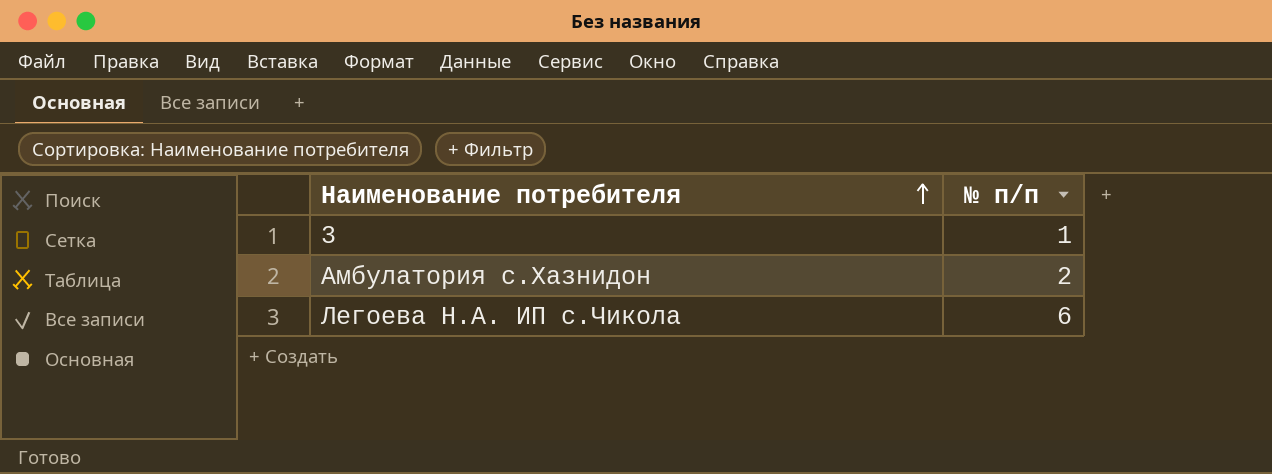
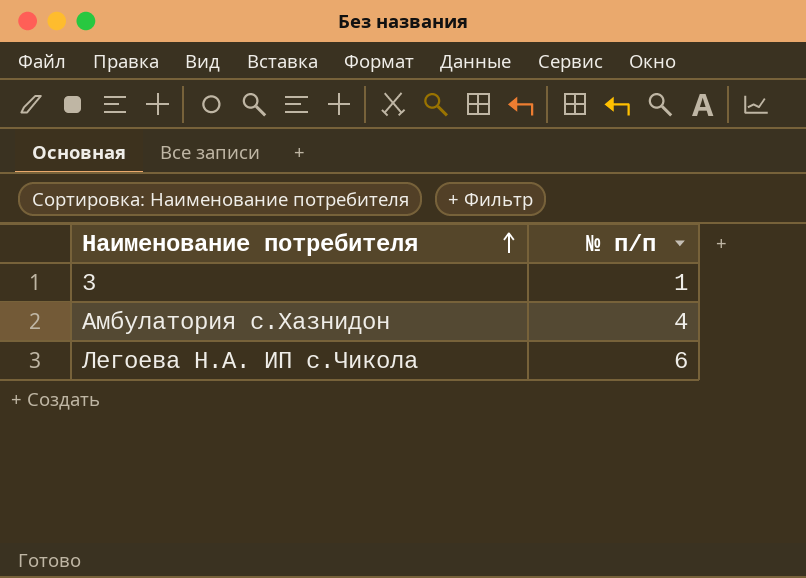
Амбулатория с.Хазнидон | № п/п: 2 -> 4

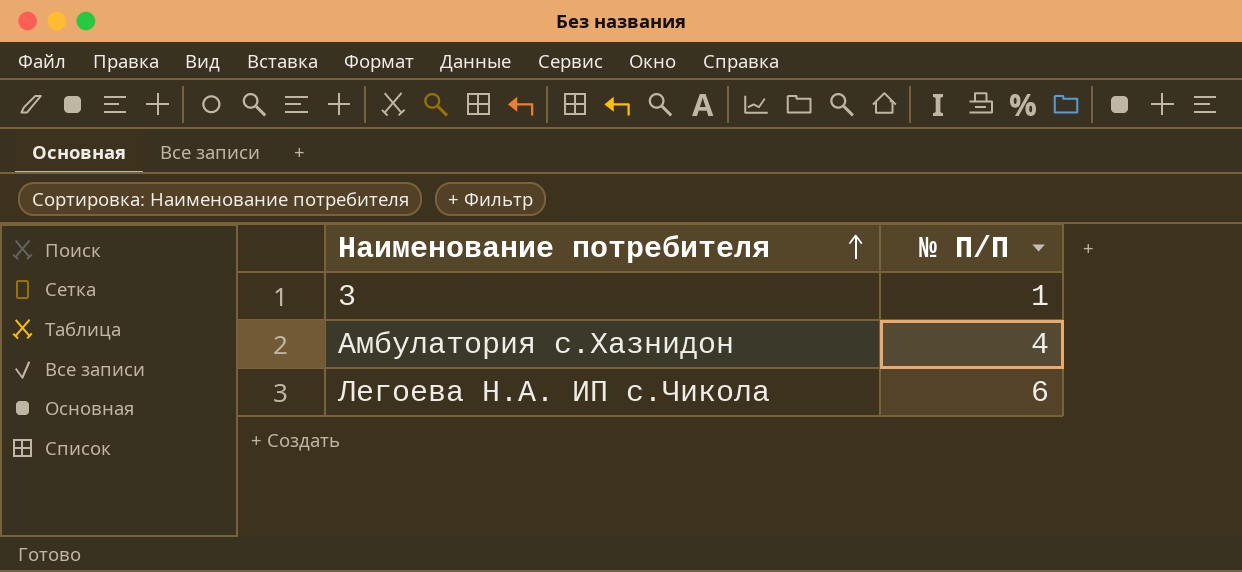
column name: № п/п -> № П/П

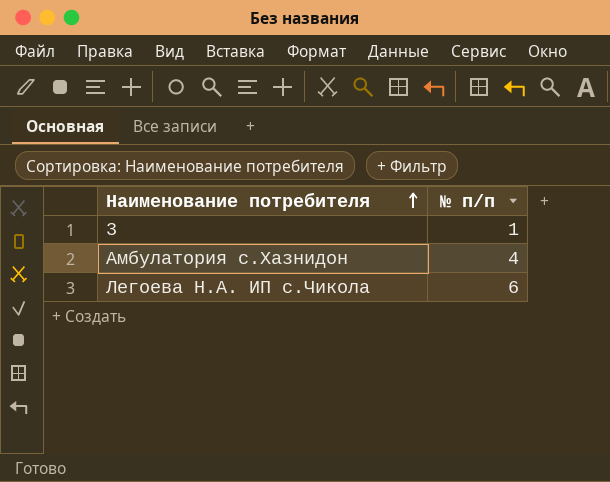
column name: № П/П -> № п/п

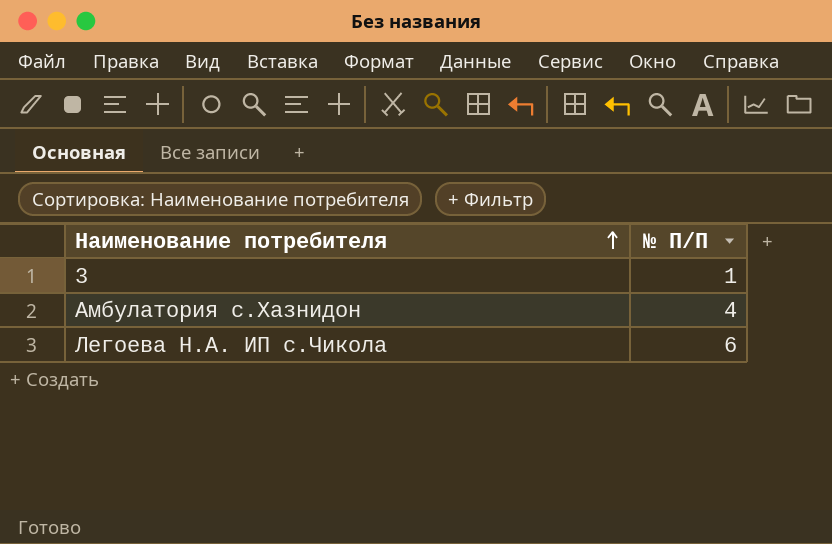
column name: № п/п -> № П/П

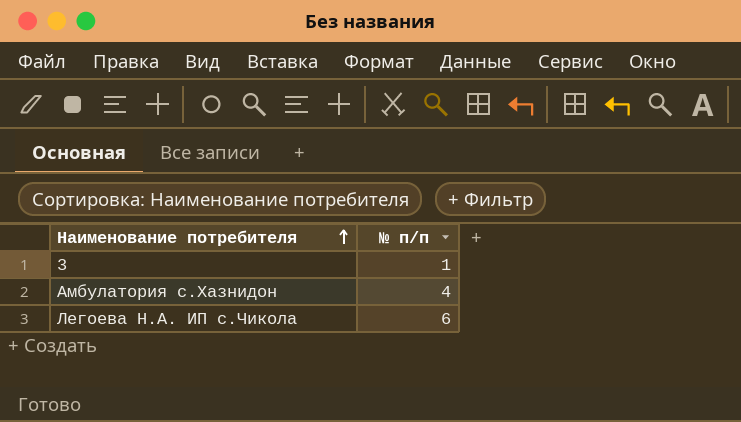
column name: № П/П -> № п/п

